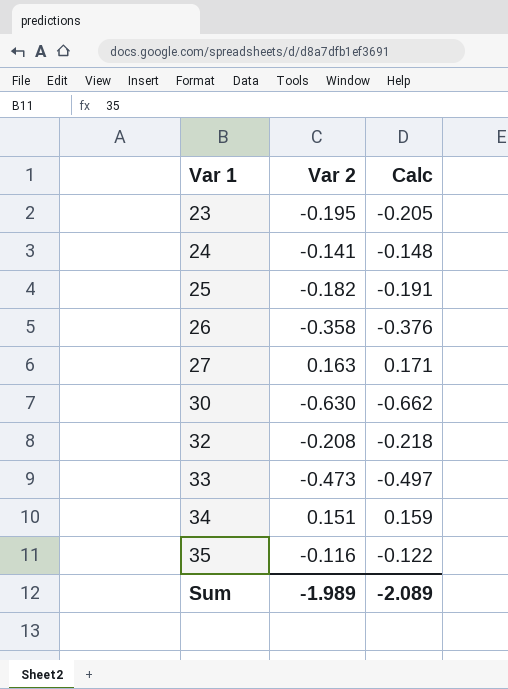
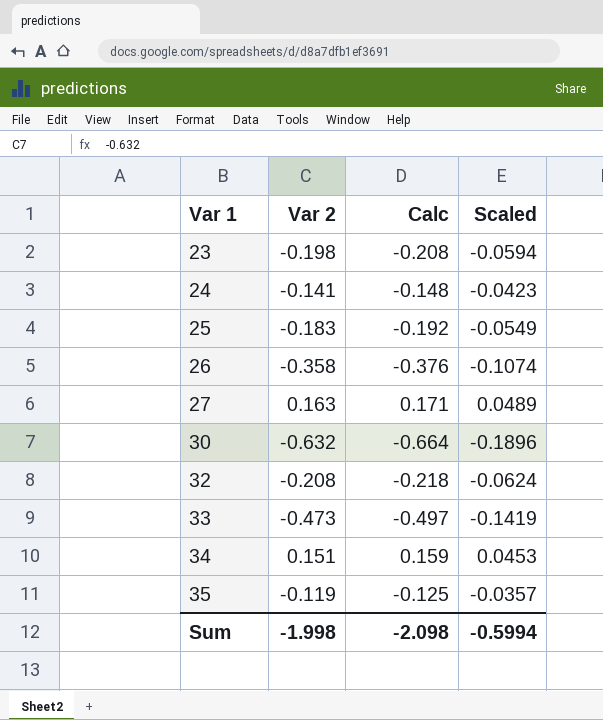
column Scaled | formula: none -> [Var 2] * 0.3
23 | Var 2: -0.195 -> -0.198
23 | Calc: -0.205 -> -0.208
25 | Var 2: -0.182 -> -0.183
25 | Calc: -0.191 -> -0.192
30 | Var 2: -0.630 -> -0.632
30 | Calc: -0.662 -> -0.664
35 | Var 2: -0.116 -> -0.119
35 | Calc: -0.122 -> -0.125
Sum | Var 2: -1.989 -> -1.998
Sum | Calc: -2.089 -> -2.098

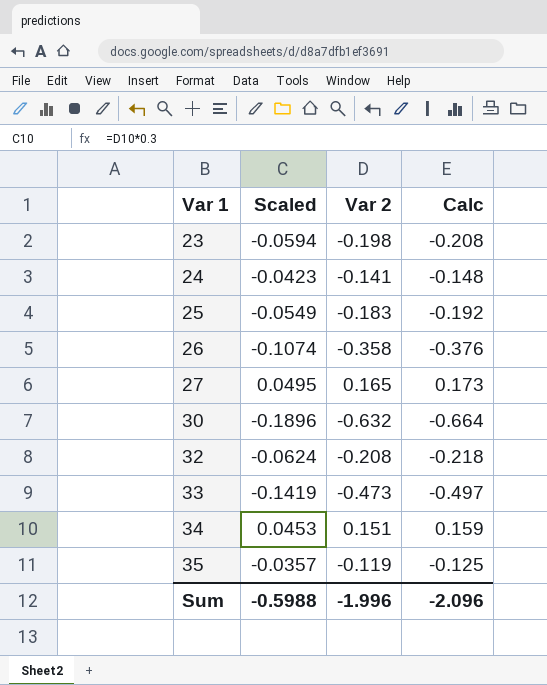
column Scaled | position: 4 -> 2
27 | Scaled: 0.0489 -> 0.0495
27 | Var 2: 0.163 -> 0.165
27 | Calc: 0.171 -> 0.173
Sum | Scaled: -0.5994 -> -0.5988
Sum | Var 2: -1.998 -> -1.996
Sum | Calc: -2.098 -> -2.096

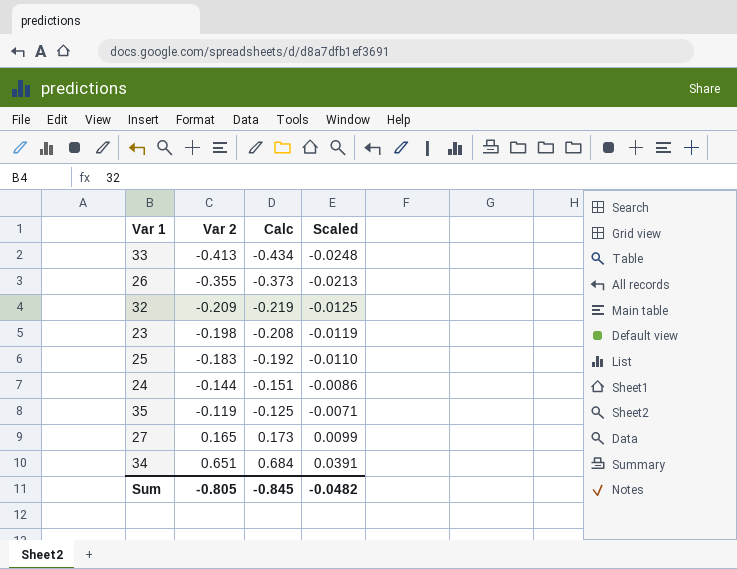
row order: Var 1 ascending -> Var 2 ascending
column Scaled | formula: [Var 2] * 0.3 -> [Var 2] * 0.06
column Scaled | position: 2 -> 4
row 30: -0.1896 | -0.632 | -0.664 -> none
33 | Var 2: -0.473 -> -0.413
33 | Calc: -0.497 -> -0.434
26 | Var 2: -0.358 -> -0.355
26 | Calc: -0.376 -> -0.373
32 | Var 2: -0.208 -> -0.209
32 | Calc: -0.218 -> -0.219
24 | Var 2: -0.141 -> -0.144
24 | Calc: -0.148 -> -0.151
34 | Var 2: 0.151 -> 0.651
34 | Calc: 0.159 -> 0.684
Sum | Var 2: -1.996 -> -0.805
Sum | Calc: -2.096 -> -0.845
Sum | Scaled: -0.5988 -> -0.0482

